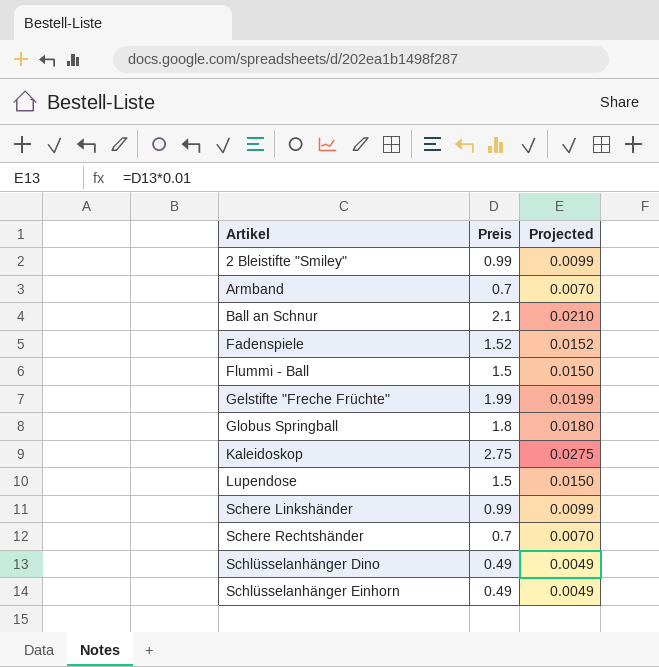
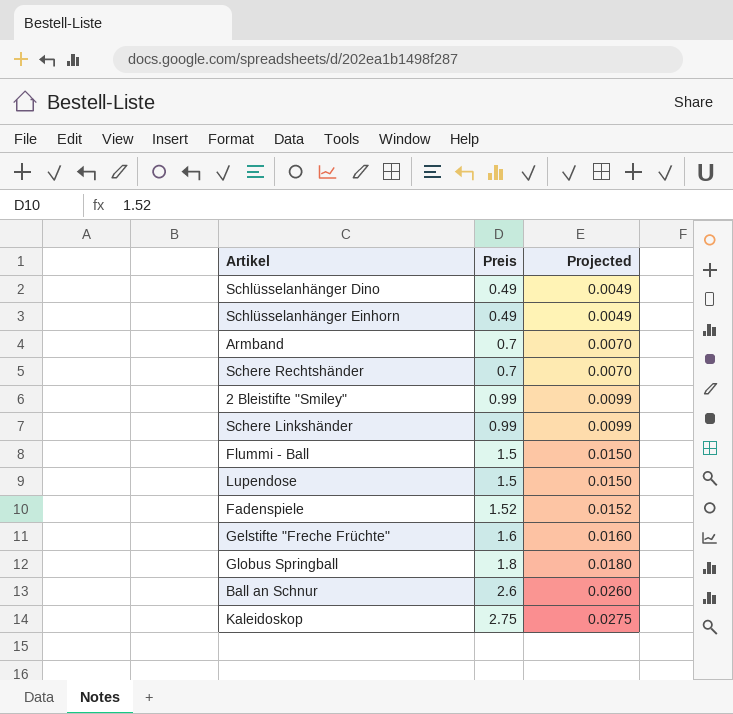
row order: Artikel ascending -> Preis ascending
Gelstifte "Freche Früchte" | Preis: 1.99 -> 1.6
Gelstifte "Freche Früchte" | Projected: 0.0199 -> 0.0160
Ball an Schnur | Preis: 2.1 -> 2.6
Ball an Schnur | Projected: 0.0210 -> 0.0260

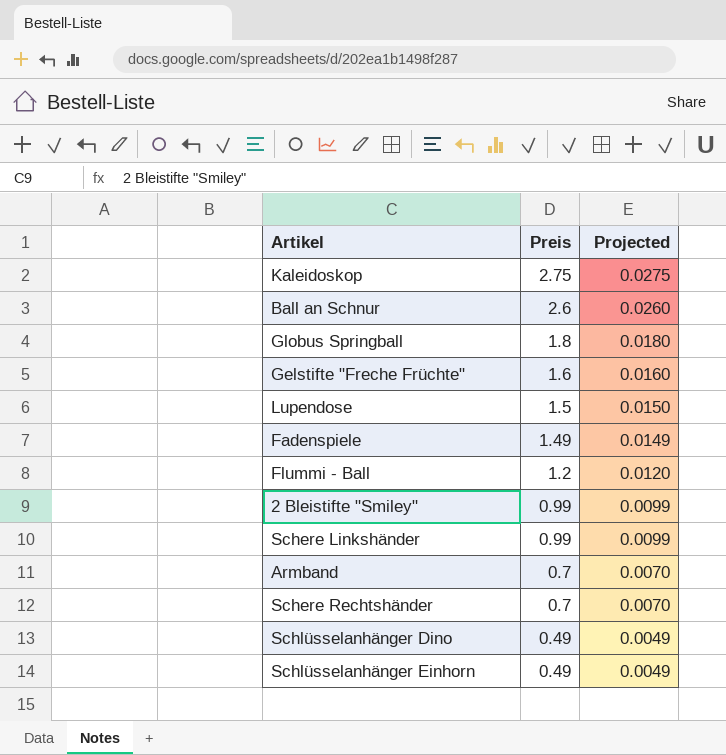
row order: Preis ascending -> Preis descending
Fadenspiele | Preis: 1.52 -> 1.49
Fadenspiele | Projected: 0.0152 -> 0.0149
Flummi - Ball | Preis: 1.5 -> 1.2
Flummi - Ball | Projected: 0.0150 -> 0.0120

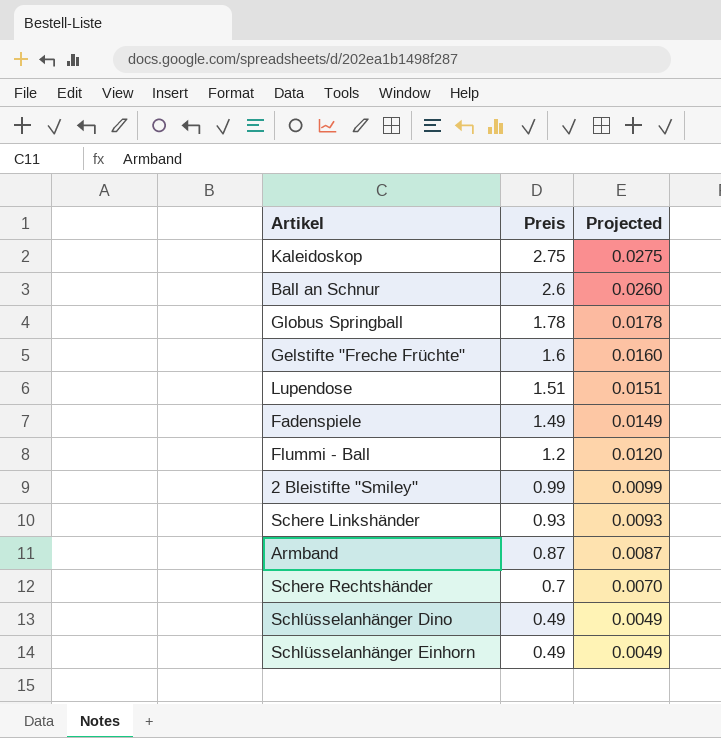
Globus Springball | Preis: 1.8 -> 1.78
Globus Springball | Projected: 0.0180 -> 0.0178
Lupendose | Preis: 1.5 -> 1.51
Lupendose | Projected: 0.0150 -> 0.0151
Schere Linkshänder | Preis: 0.99 -> 0.93
Schere Linkshänder | Projected: 0.0099 -> 0.0093
Armband | Preis: 0.7 -> 0.87
Armband | Projected: 0.0070 -> 0.0087

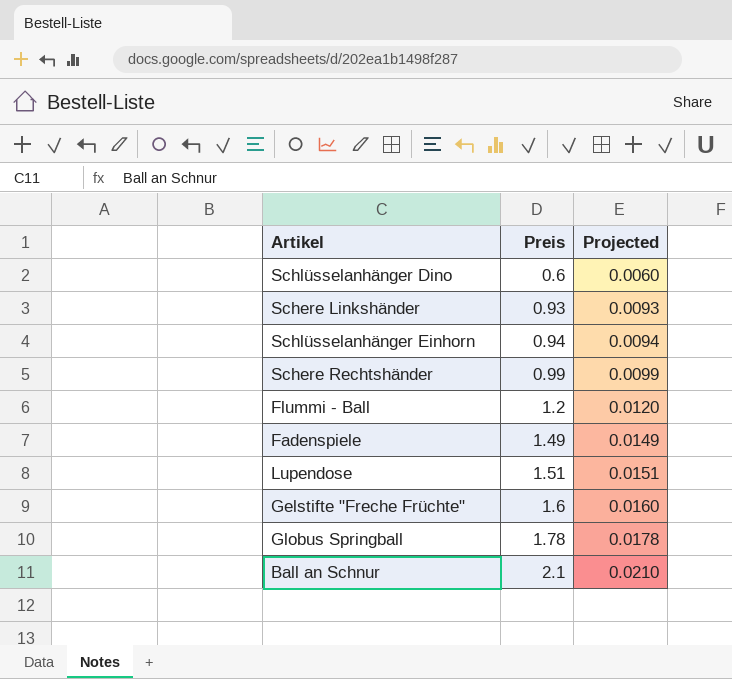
row order: Preis descending -> Preis ascending
row Kaleidoskop: 2.75 | 0.0275 -> none
row 2 Bleistifte "Smiley": 0.99 | 0.0099 -> none
row Armband: 0.87 | 0.0087 -> none
Schlüsselanhänger Dino | Preis: 0.49 -> 0.6
Schlüsselanhänger Dino | Projected: 0.0049 -> 0.0060
Schlüsselanhänger Einhorn | Preis: 0.49 -> 0.94
Schlüsselanhänger Einhorn | Projected: 0.0049 -> 0.0094
Schere Rechtshänder | Preis: 0.7 -> 0.99
Schere Rechtshänder | Projected: 0.0070 -> 0.0099
Ball an Schnur | Preis: 2.6 -> 2.1
Ball an Schnur | Projected: 0.0260 -> 0.0210

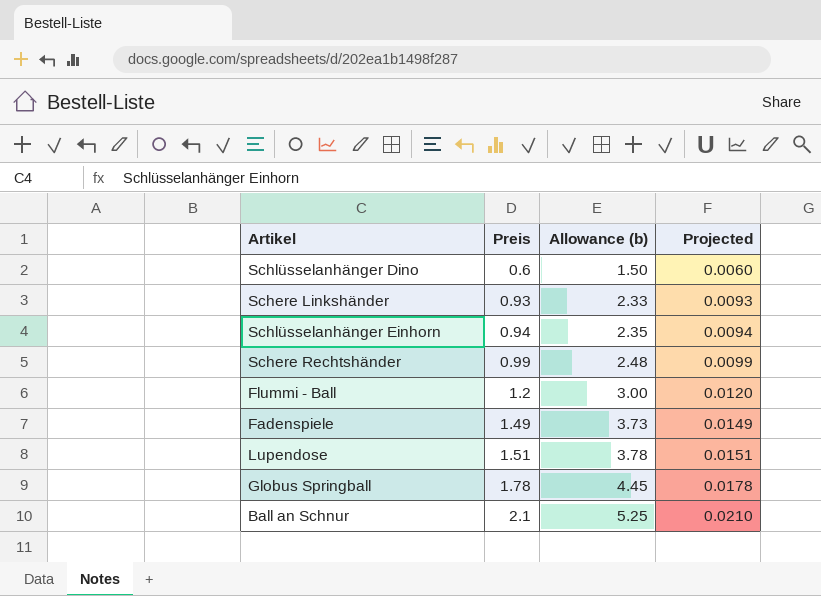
column Allowance (b) | formula: none -> [Preis] * 2.5
row Gelstifte "Freche Früchte": 1.6 | 0.0160 -> none

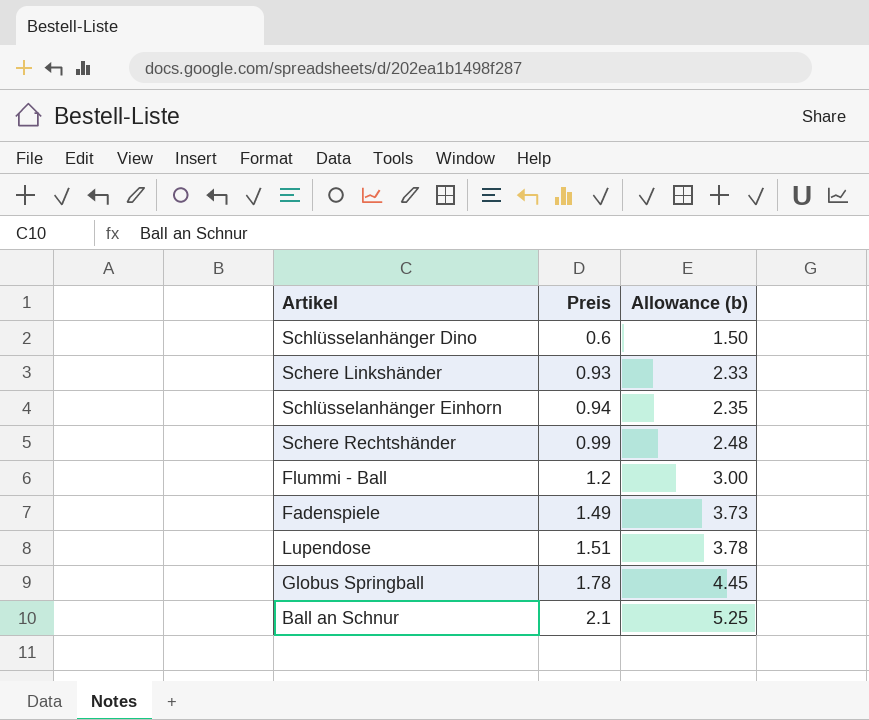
column Projected | formula: [Preis] * 0.01 -> none

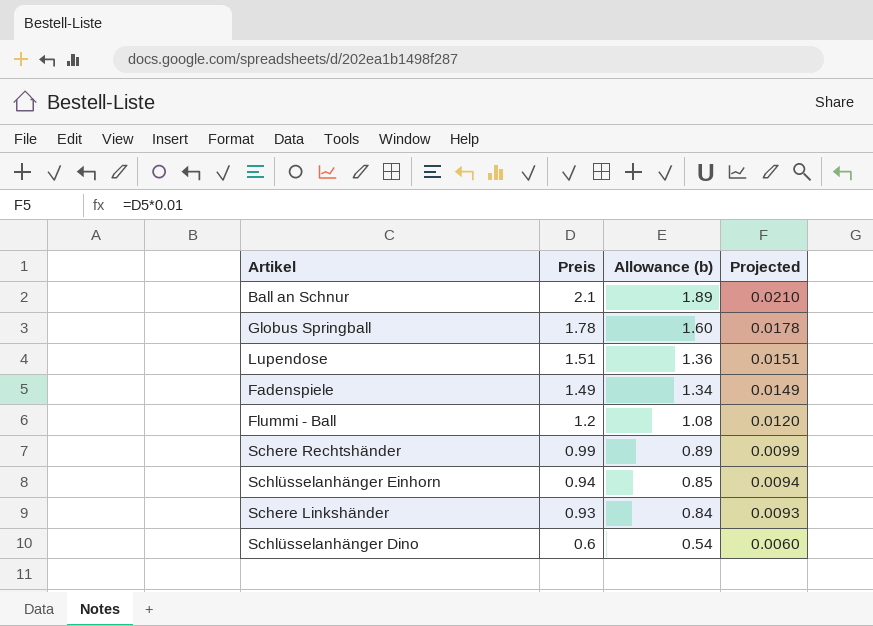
row order: Preis ascending -> Preis descending
column Allowance (b) | formula: [Preis] * 2.5 -> [Preis] * 0.9
column Projected | formula: none -> [Preis] * 0.01

